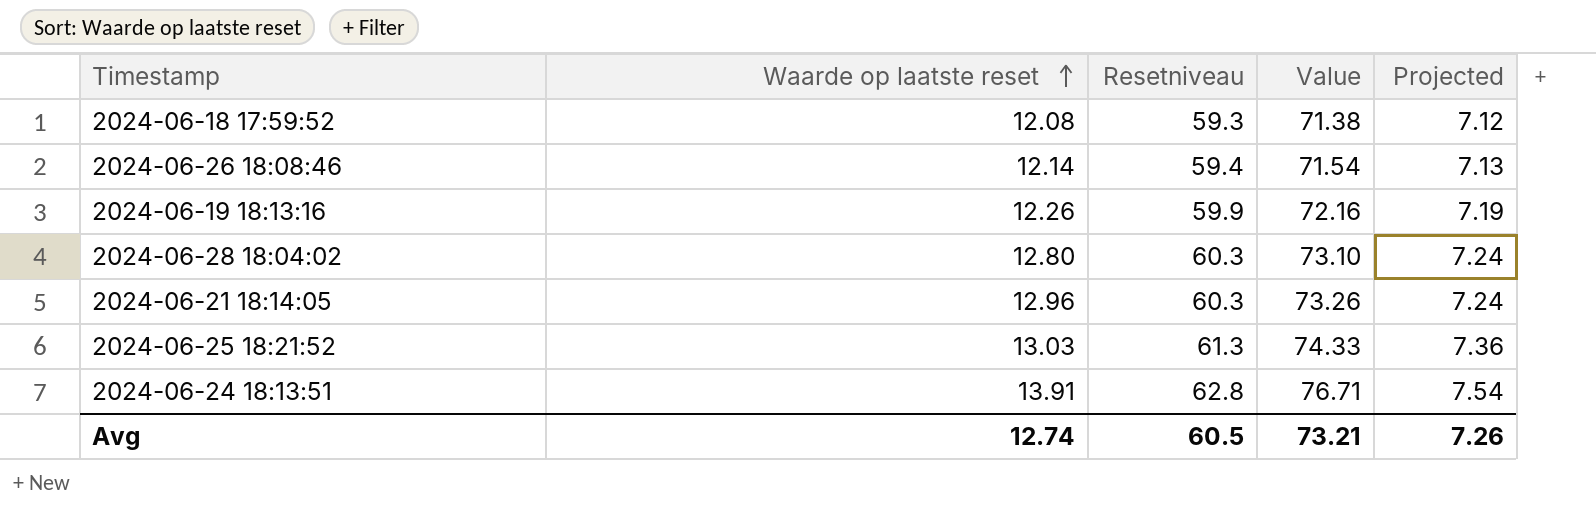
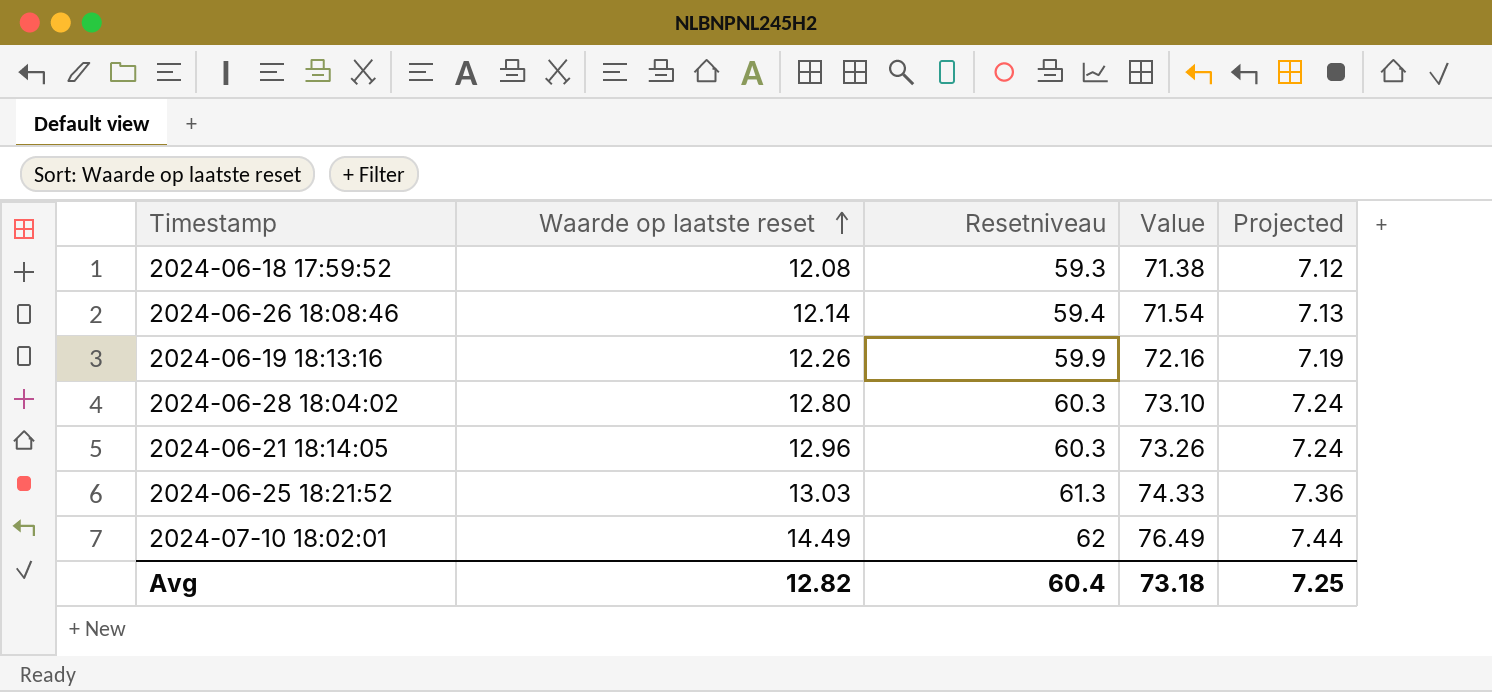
row 2024-06-24 18:13:51: 13.91 | 62.8 | 76.71 | 7.54 -> none
row 2024-07-10 18:02:01: none -> 14.49 | 62 | 76.49 | 7.44
Avg | Waarde op laatste reset: 12.74 -> 12.82
Avg | Resetniveau: 60.5 -> 60.4
Avg | Value: 73.21 -> 73.18
Avg | Projected: 7.26 -> 7.25

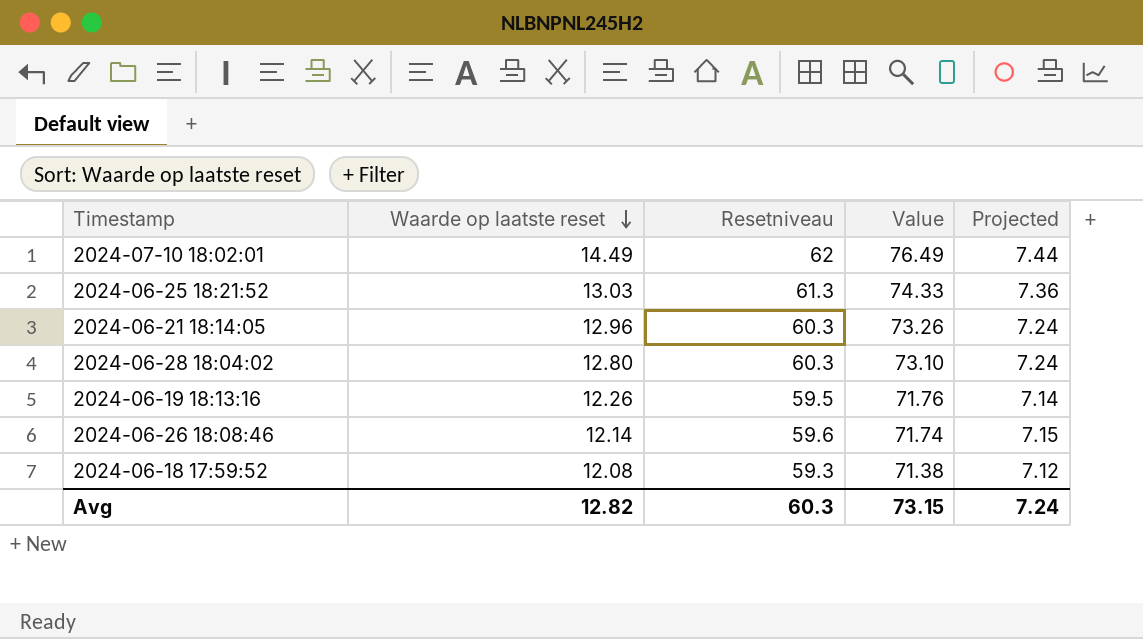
row order: Waarde op laatste reset ascending -> Waarde op laatste reset descending
2024-06-19 18:13:16 | Resetniveau: 59.9 -> 59.5
2024-06-19 18:13:16 | Value: 72.16 -> 71.76
2024-06-19 18:13:16 | Projected: 7.19 -> 7.14
2024-06-26 18:08:46 | Resetniveau: 59.4 -> 59.6
2024-06-26 18:08:46 | Value: 71.54 -> 71.74
2024-06-26 18:08:46 | Projected: 7.13 -> 7.15
Avg | Resetniveau: 60.4 -> 60.3
Avg | Value: 73.18 -> 73.15
Avg | Projected: 7.25 -> 7.24

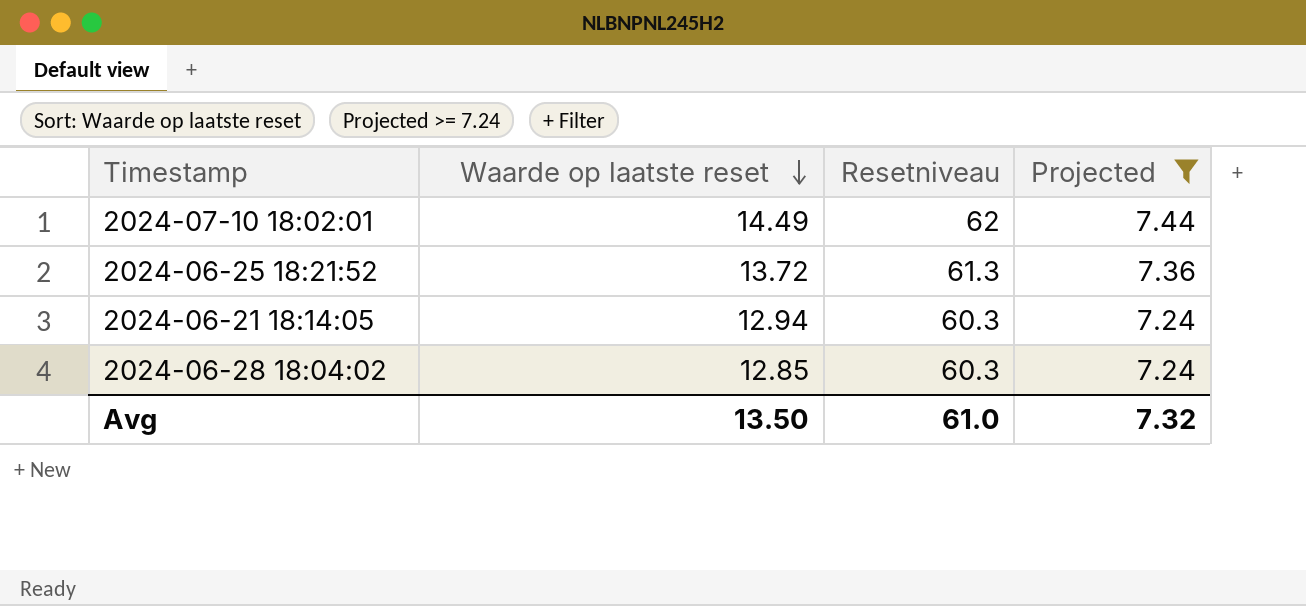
filter: none -> Projected >= 7.24
column Value | formula: [Waarde op laatste reset] + [Resetniveau] -> none
2024-06-25 18:21:52 | Waarde op laatste reset: 13.03 -> 13.72
2024-06-21 18:14:05 | Waarde op laatste reset: 12.96 -> 12.94
2024-06-28 18:04:02 | Waarde op laatste reset: 12.80 -> 12.85
Avg | Waarde op laatste reset: 12.82 -> 13.50
Avg | Resetniveau: 60.3 -> 61.0
Avg | Projected: 7.24 -> 7.32

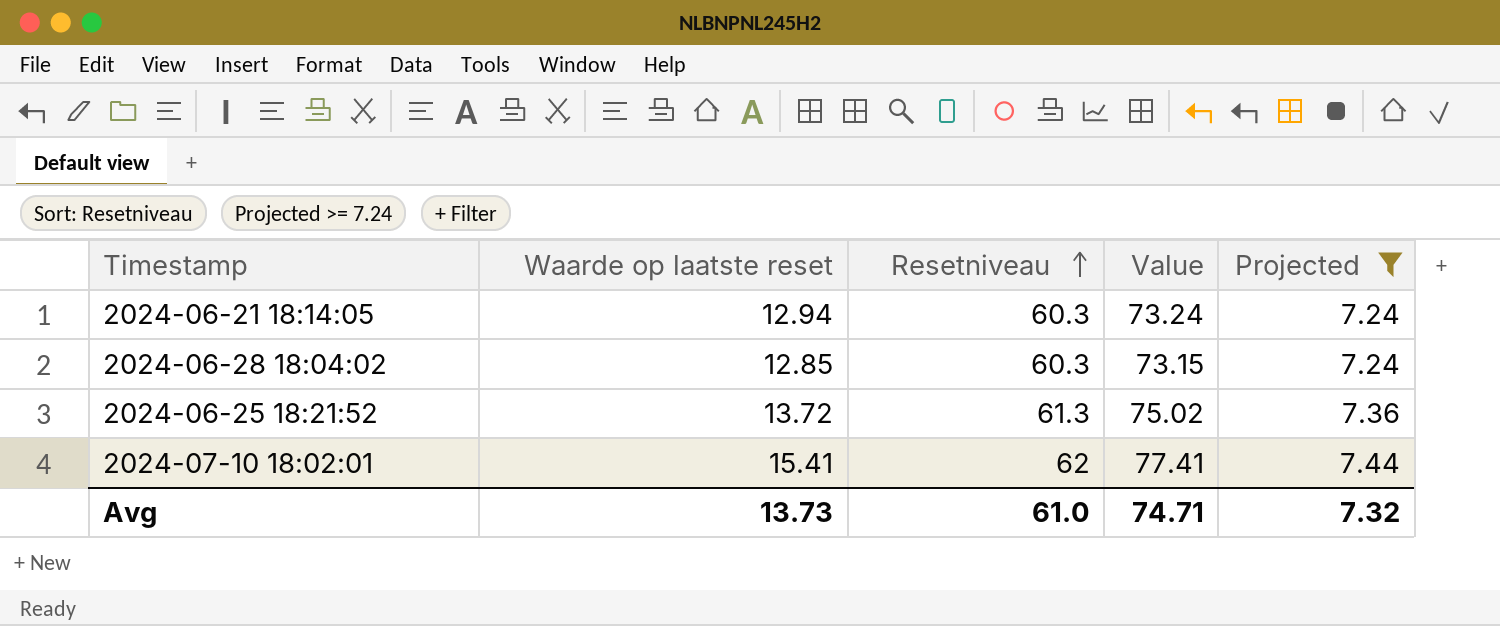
row order: Waarde op laatste reset descending -> Resetniveau ascending
column Value | formula: none -> [Waarde op laatste reset] + [Resetniveau]
2024-07-10 18:02:01 | Waarde op laatste reset: 14.49 -> 15.41
Avg | Waarde op laatste reset: 13.50 -> 13.73

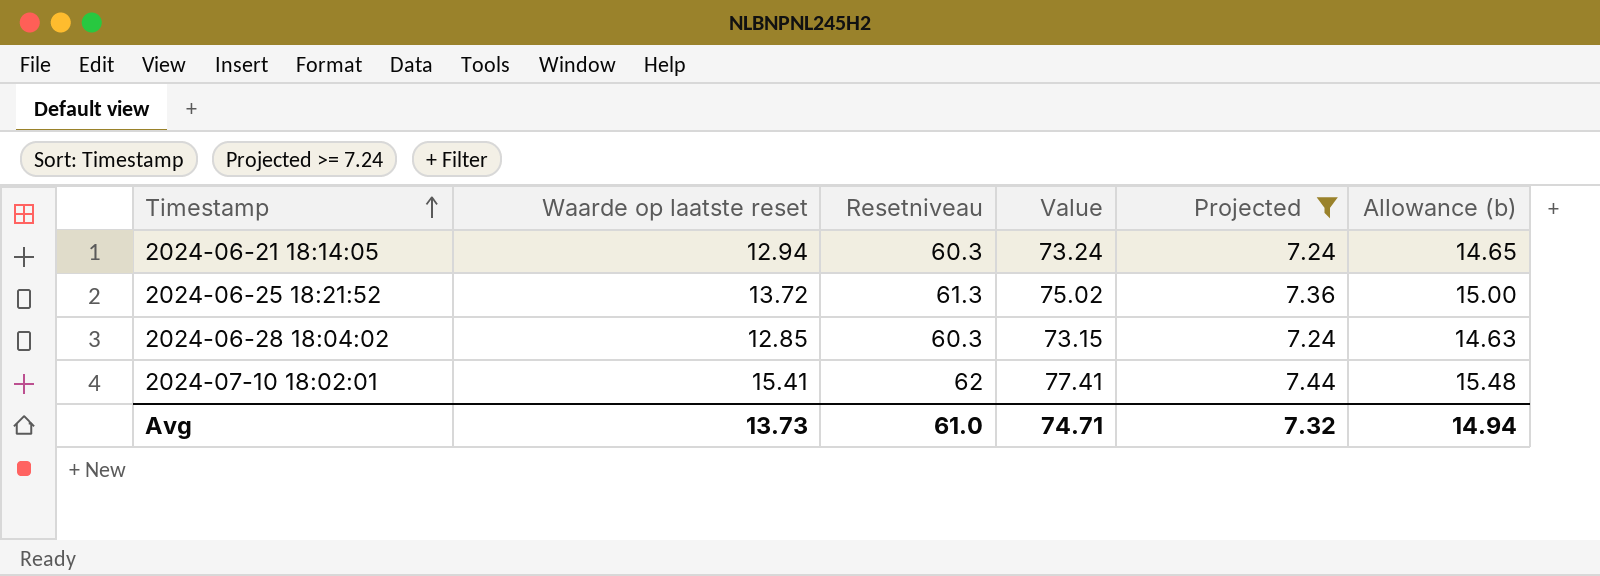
row order: Resetniveau ascending -> Timestamp ascending
column Allowance (b) | formula: none -> [Value] * 0.2

